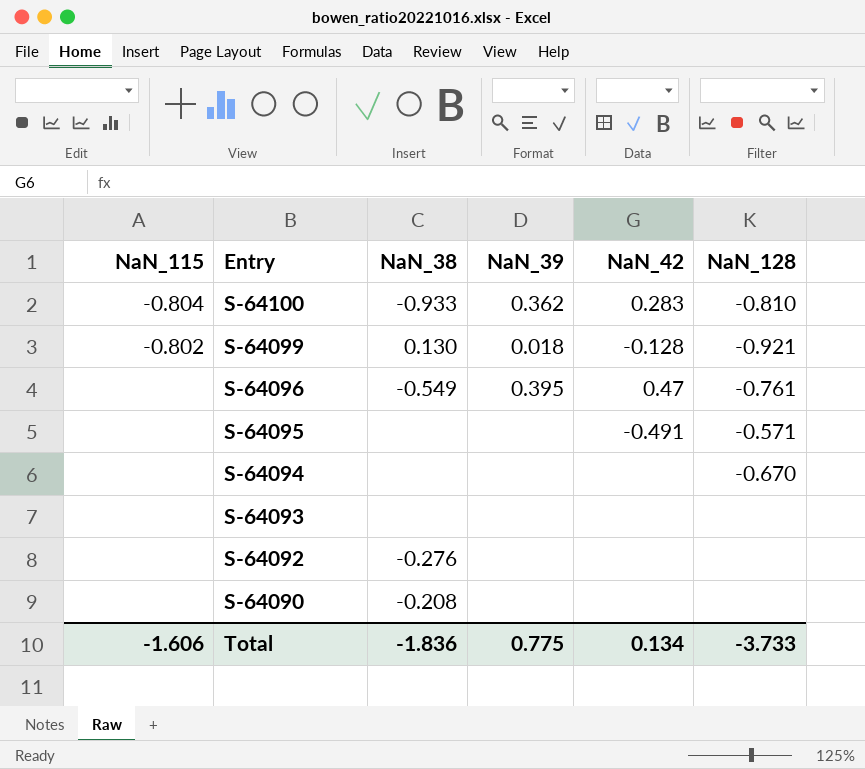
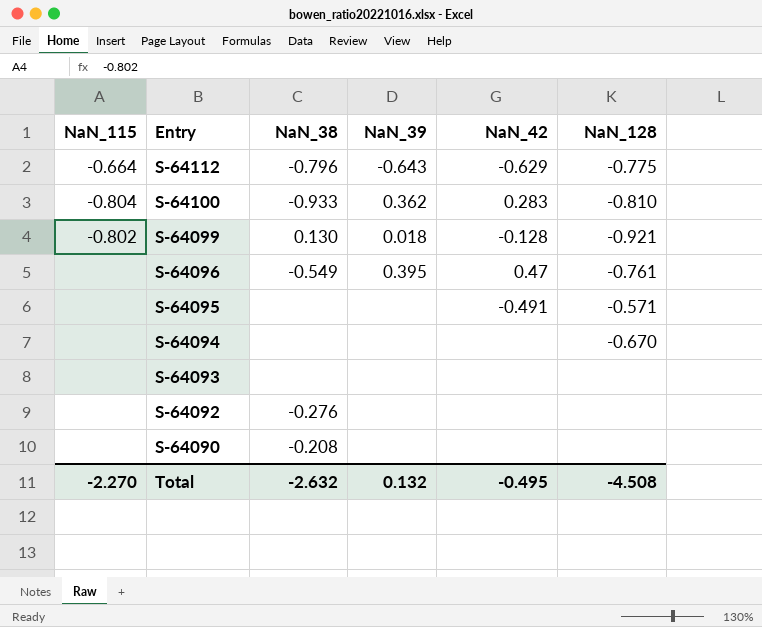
row S-64112: none -> -0.664 | -0.796 | -0.643 | -0.629 | -0.775
Total | NaN_115: -1.606 -> -2.270
Total | NaN_38: -1.836 -> -2.632
Total | NaN_39: 0.775 -> 0.132
Total | NaN_42: 0.134 -> -0.495
Total | NaN_128: -3.733 -> -4.508

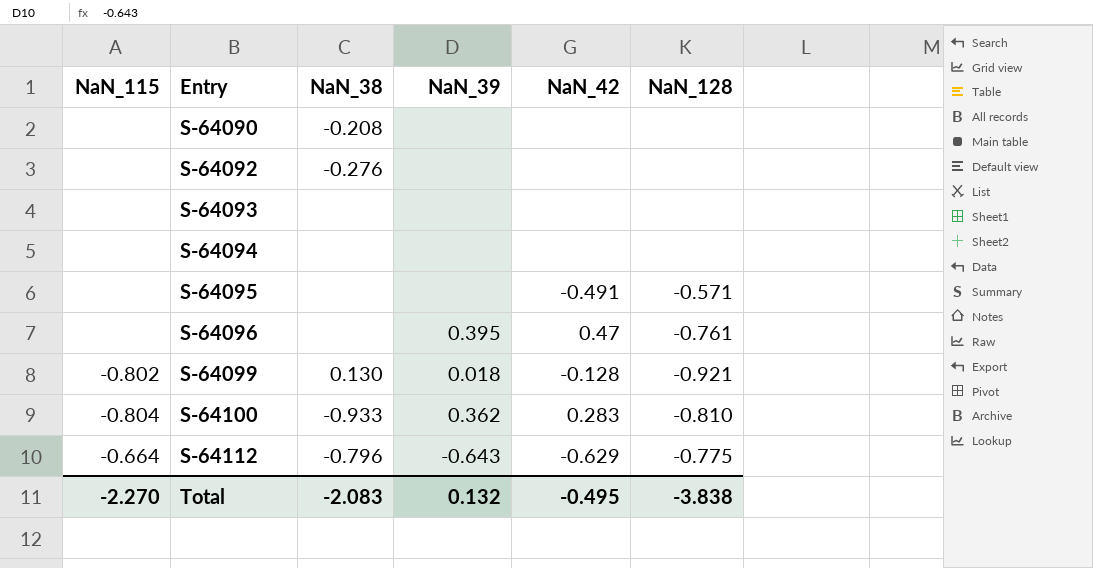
row order: Entry descending -> Entry ascending
S-64094 | NaN_128: -0.670 -> none
S-64096 | NaN_38: -0.549 -> none
Total | NaN_38: -2.632 -> -2.083
Total | NaN_128: -4.508 -> -3.838

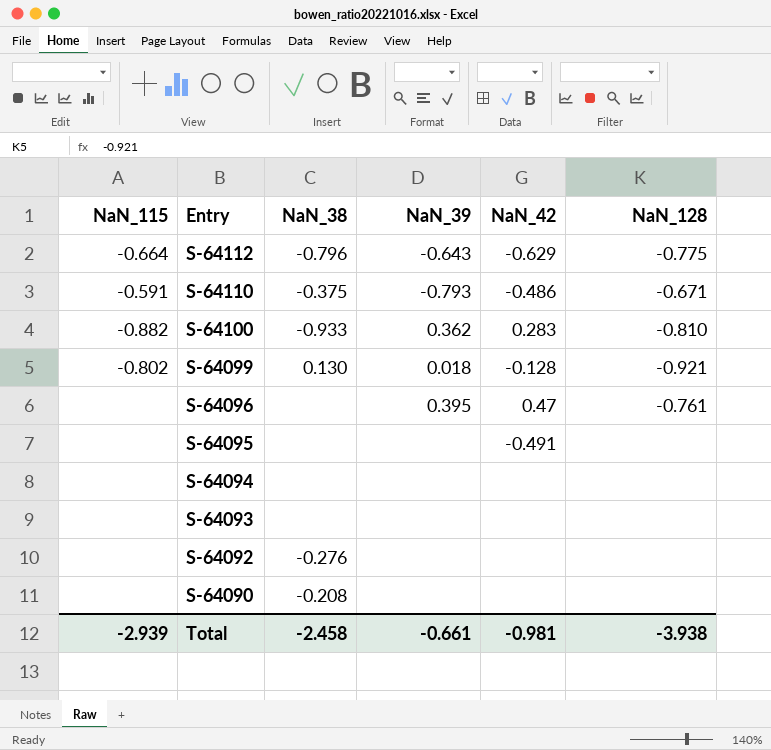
row order: Entry ascending -> Entry descending
row S-64110: none -> -0.591 | -0.375 | -0.793 | -0.486 | -0.671
S-64100 | NaN_115: -0.804 -> -0.882
S-64095 | NaN_128: -0.571 -> none
Total | NaN_115: -2.270 -> -2.939
Total | NaN_38: -2.083 -> -2.458
Total | NaN_39: 0.132 -> -0.661
Total | NaN_42: -0.495 -> -0.981
Total | NaN_128: -3.838 -> -3.938

